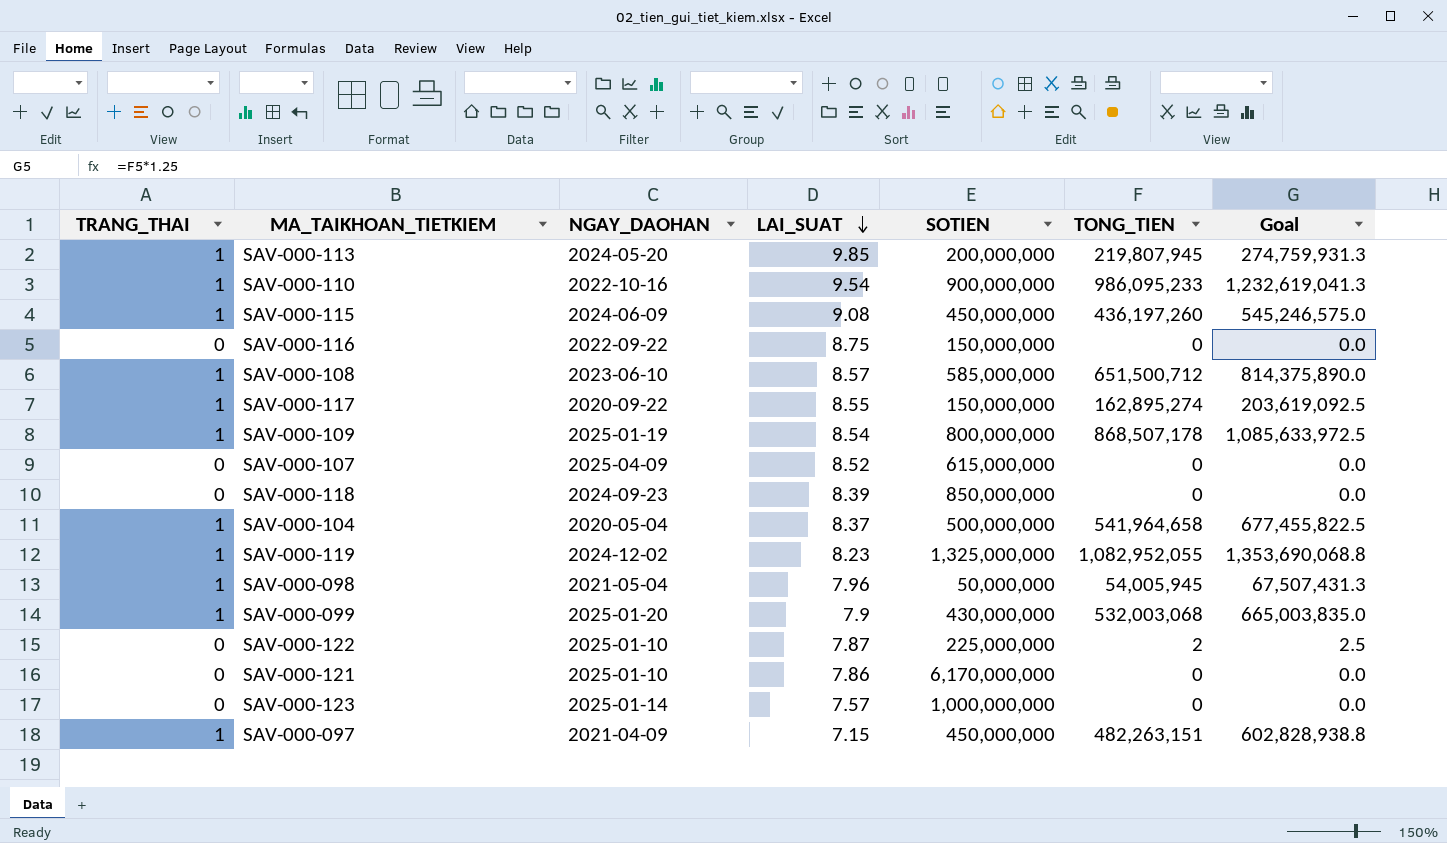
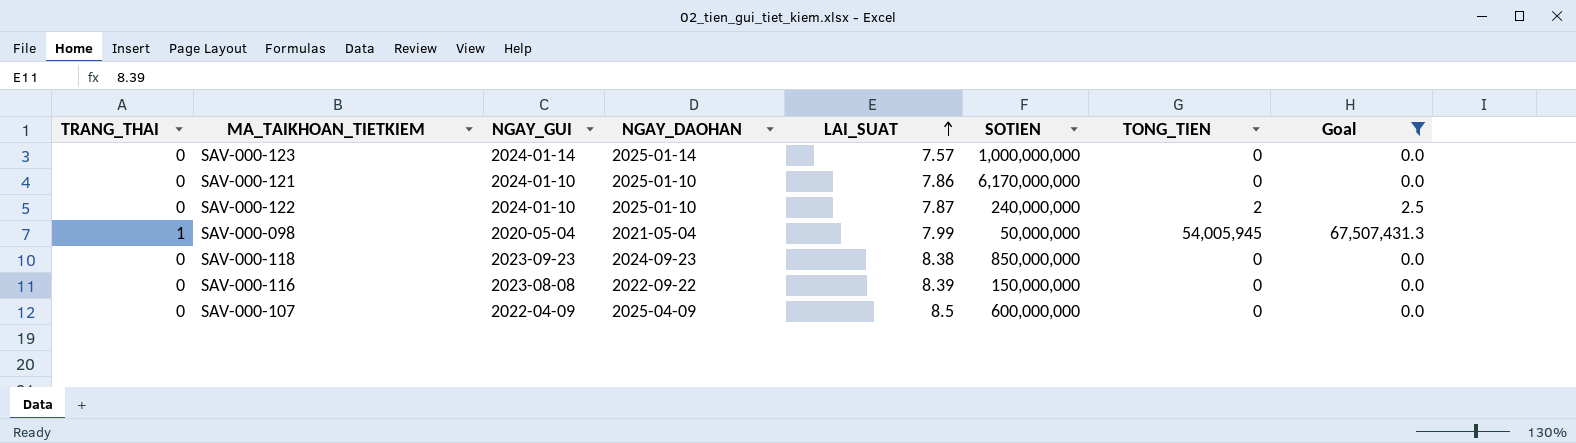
filter: none -> Goal <= 67,507,431.3
row order: LAI_SUAT descending -> LAI_SUAT ascending
column NGAY_GUI | position: none -> 3
SAV-000-122 | SOTIEN: 225,000,000 -> 240,000,000
SAV-000-098 | LAI_SUAT: 7.96 -> 7.99
SAV-000-118 | LAI_SUAT: 8.39 -> 8.38
SAV-000-116 | LAI_SUAT: 8.75 -> 8.39
SAV-000-107 | LAI_SUAT: 8.52 -> 8.5
SAV-000-107 | SOTIEN: 615,000,000 -> 600,000,000

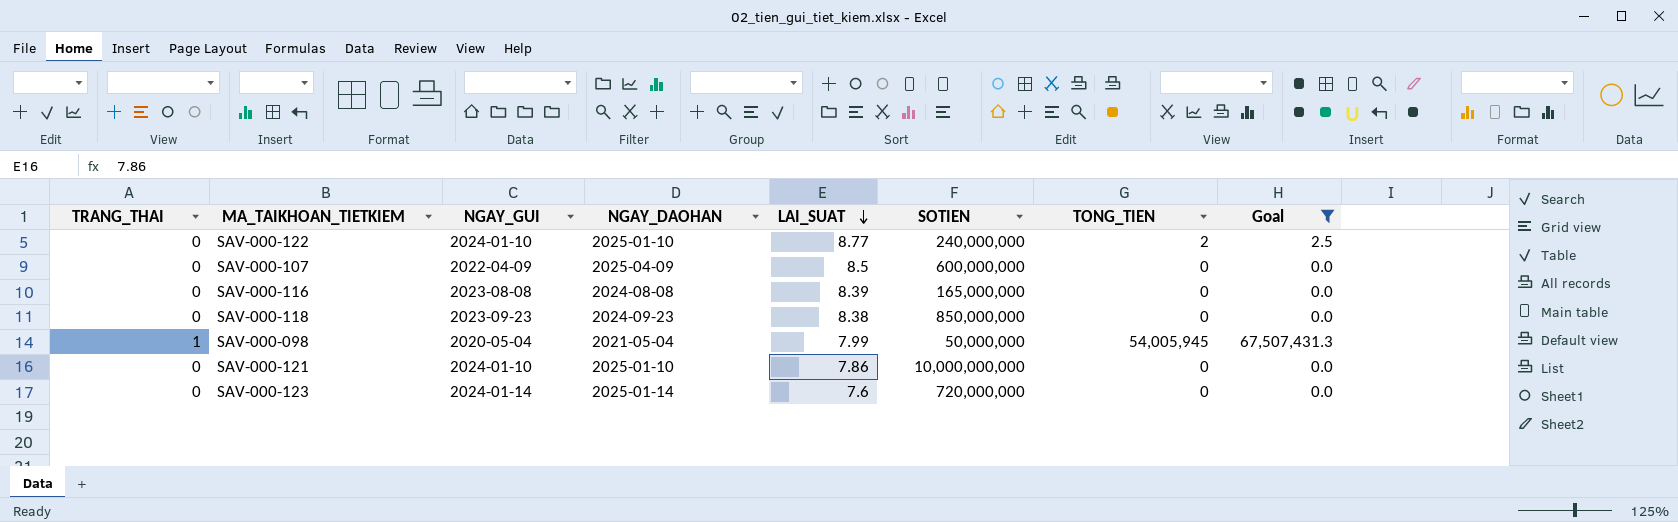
row order: LAI_SUAT ascending -> LAI_SUAT descending
SAV-000-122 | LAI_SUAT: 7.87 -> 8.77
SAV-000-116 | NGAY_DAOHAN: 2022-09-22 -> 2024-08-08
SAV-000-116 | SOTIEN: 150,000,000 -> 165,000,000
SAV-000-121 | SOTIEN: 6,170,000,000 -> 10,000,000,000
SAV-000-123 | LAI_SUAT: 7.57 -> 7.6
SAV-000-123 | SOTIEN: 1,000,000,000 -> 720,000,000

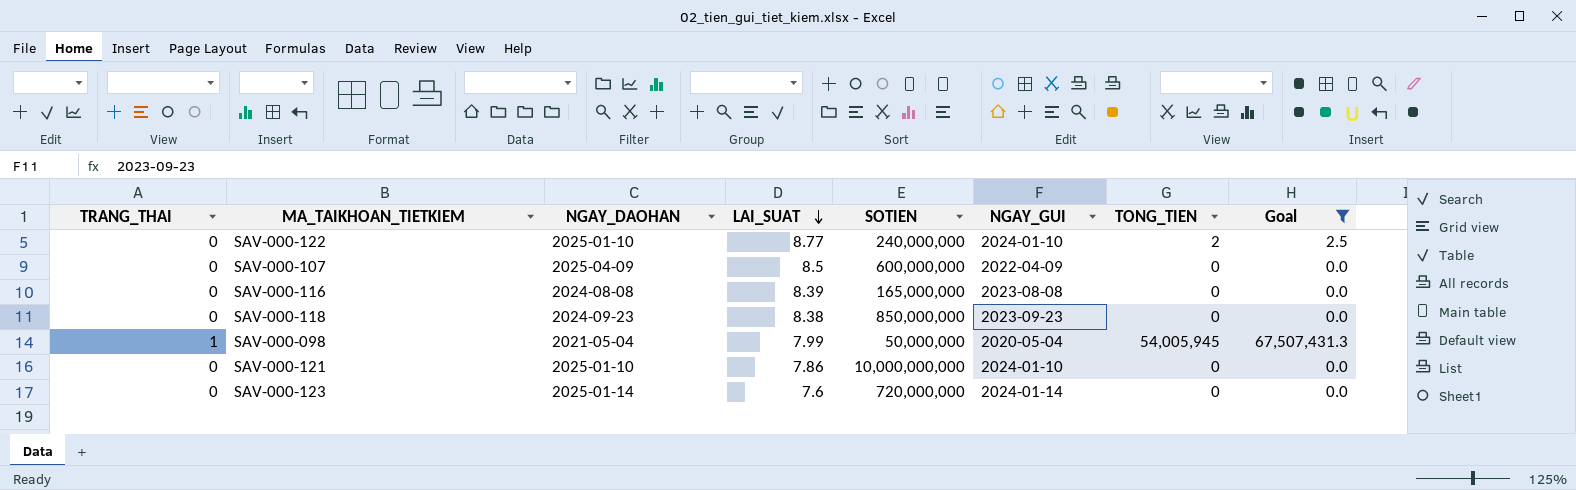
column NGAY_GUI | position: 3 -> 6

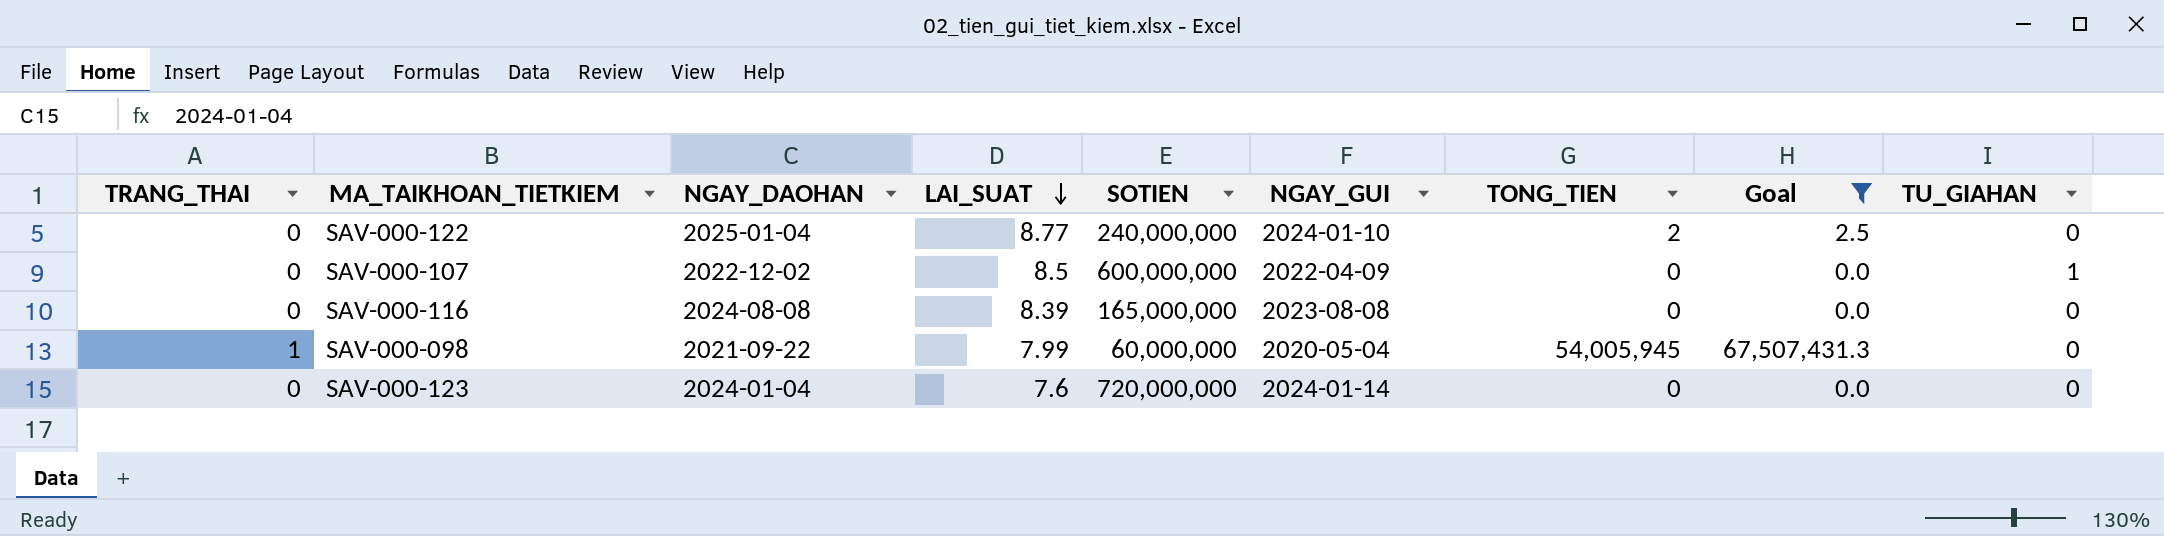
column TU_GIAHAN | position: none -> 9
row SAV-000-118: 0 | 2024-09-23 | 8.38 | 850,000,000 | 2023-09-23 | 0 | 0.0 -> none
row SAV-000-121: 0 | 2025-01-10 | 7.86 | 10,000,000,000 | 2024-01-10 | 0 | 0.0 -> none
SAV-000-122 | NGAY_DAOHAN: 2025-01-10 -> 2025-01-04
SAV-000-107 | NGAY_DAOHAN: 2025-04-09 -> 2022-12-02
SAV-000-098 | NGAY_DAOHAN: 2021-05-04 -> 2021-09-22
SAV-000-098 | SOTIEN: 50,000,000 -> 60,000,000
SAV-000-123 | NGAY_DAOHAN: 2025-01-14 -> 2024-01-04

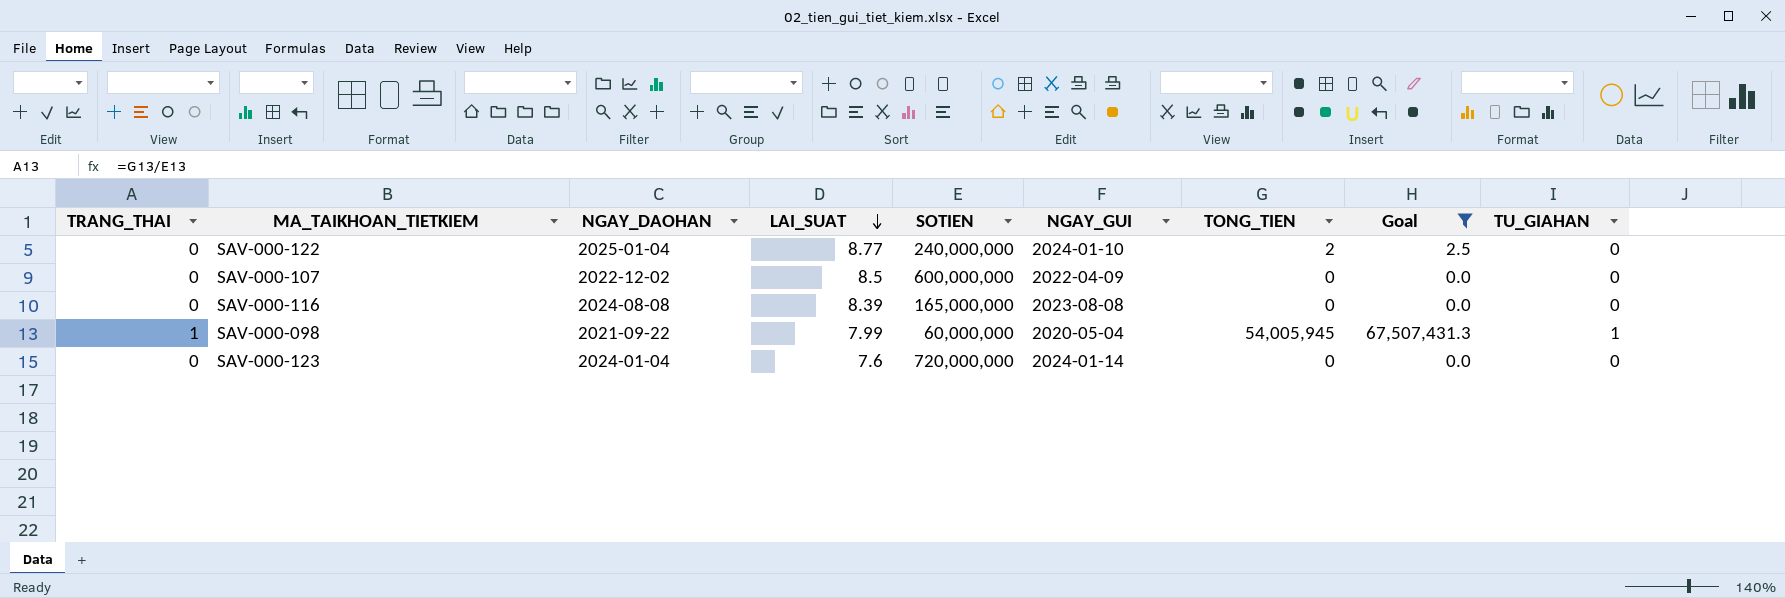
SAV-000-107 | TU_GIAHAN: 1 -> 0
SAV-000-098 | TU_GIAHAN: 0 -> 1

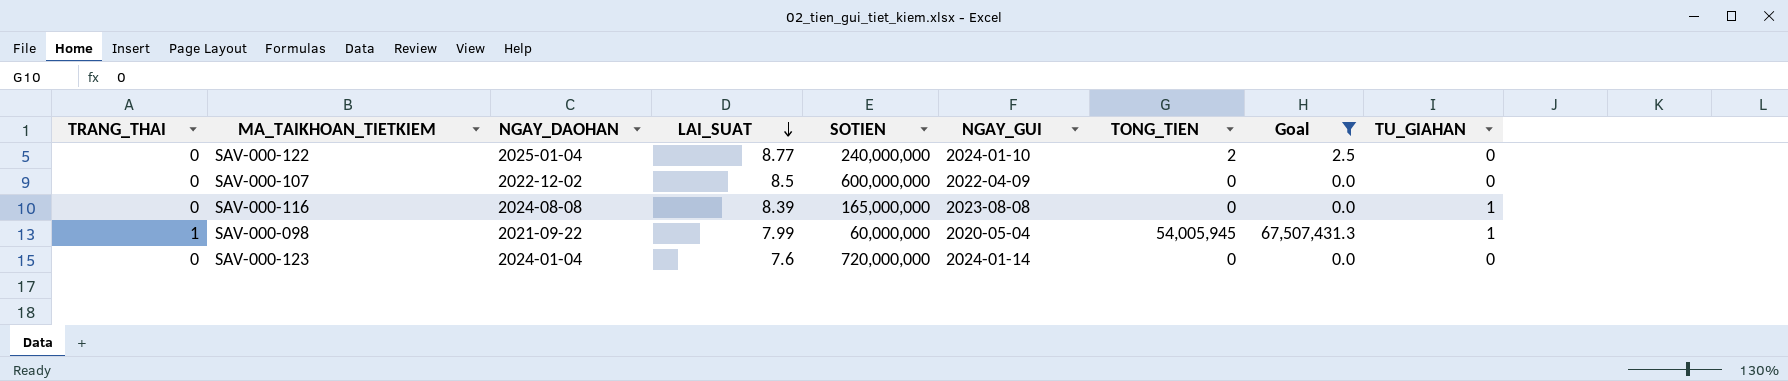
SAV-000-116 | TU_GIAHAN: 0 -> 1

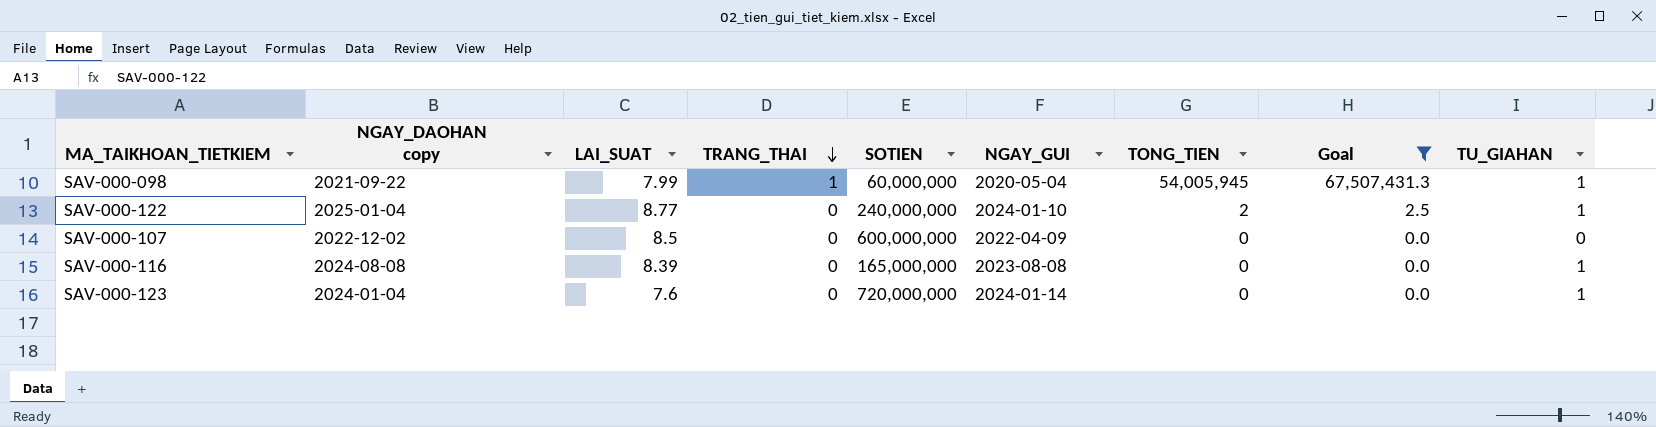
row order: LAI_SUAT descending -> TRANG_THAI descending
column name: NGAY_DAOHAN -> NGAY_DAOHAN copy
column TRANG_THAI | position: 1 -> 4
SAV-000-122 | TU_GIAHAN: 0 -> 1
SAV-000-123 | TU_GIAHAN: 0 -> 1

